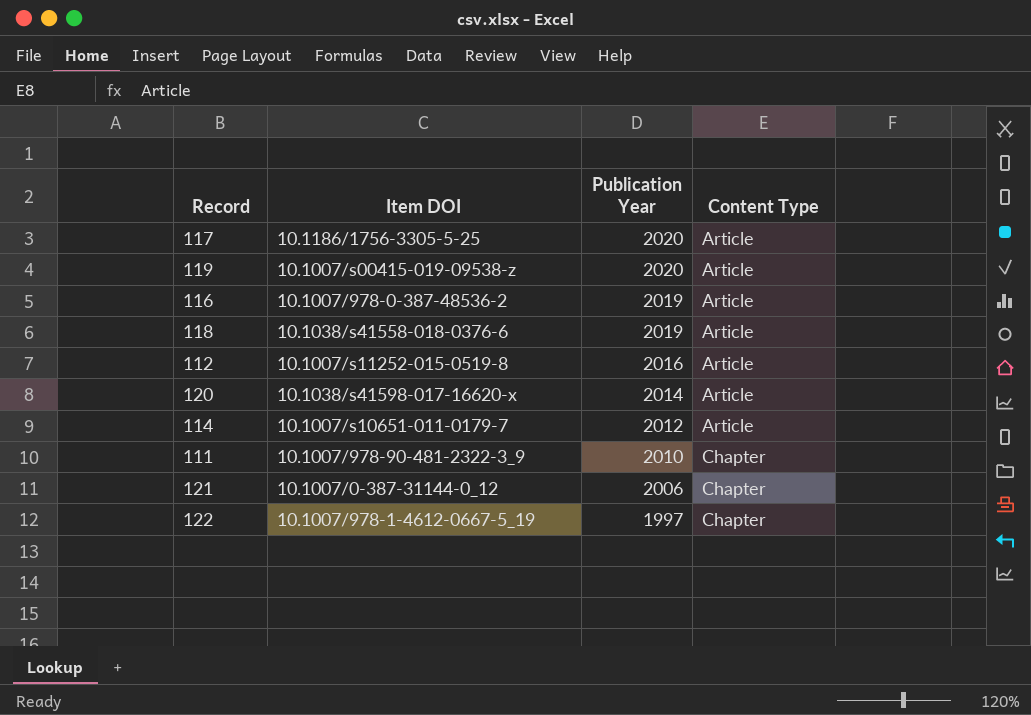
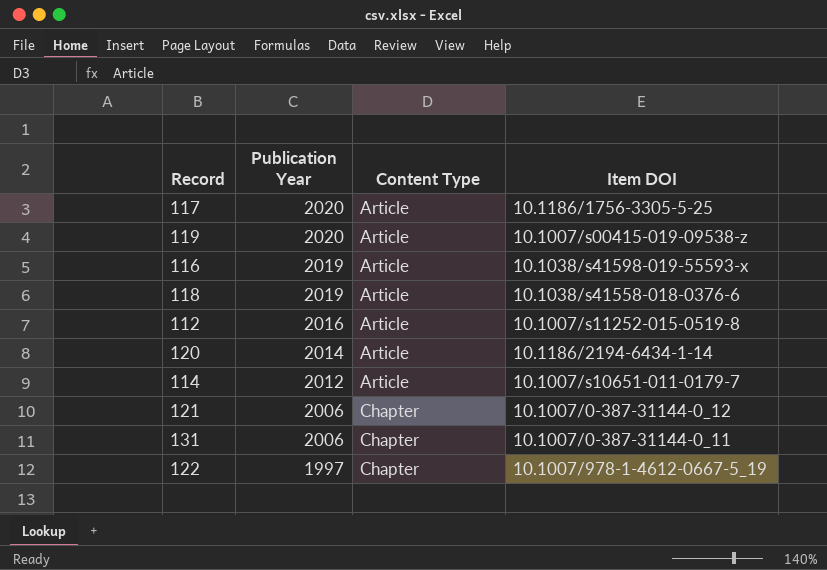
column Item DOI | position: 2 -> 4
row 111: 10.1007/978-90-481-2322-3_9 | 2010 | Chapter -> none
116 | Item DOI: 10.1007/978-0-387-48536-2 -> 10.1038/s41598-019-55593-x
120 | Item DOI: 10.1038/s41598-017-16620-x -> 10.1186/2194-6434-1-14
row 131: none -> 2006 | Chapter | 10.1007/0-387-31144-0_11

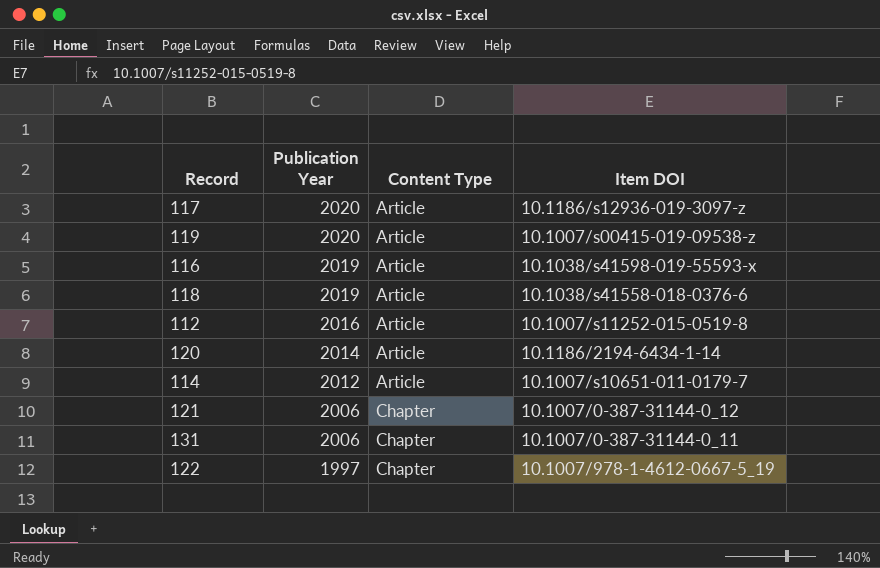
117 | Item DOI: 10.1186/1756-3305-5-25 -> 10.1186/s12936-019-3097-z

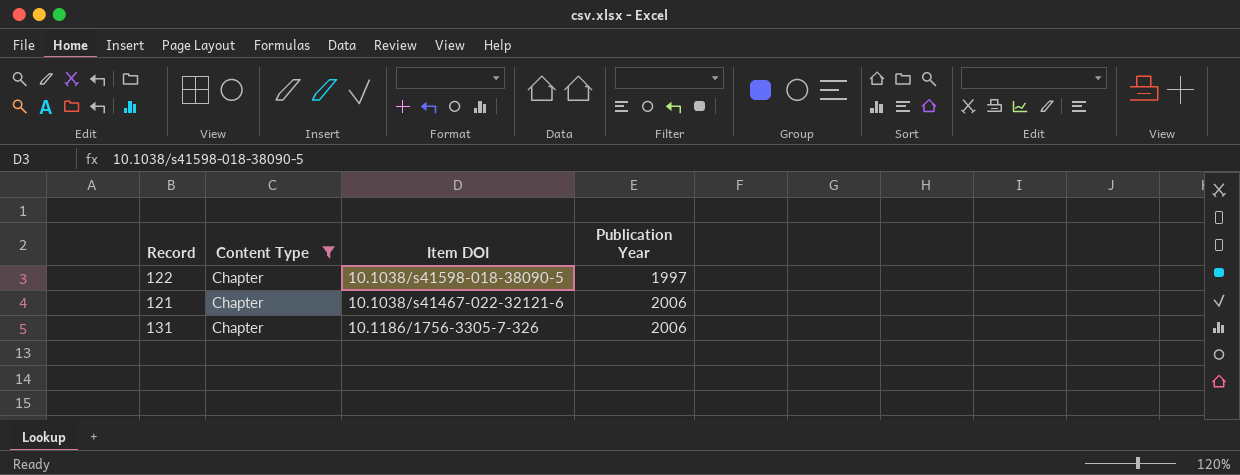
filter: none -> Content Type = Chapter
row order: Publication Year descending -> Publication Year ascending
column Publication Year | position: 2 -> 4
122 | Item DOI: 10.1007/978-1-4612-0667-5_19 -> 10.1038/s41598-018-38090-5
121 | Item DOI: 10.1007/0-387-31144-0_12 -> 10.1038/s41467-022-32121-6
131 | Item DOI: 10.1007/0-387-31144-0_11 -> 10.1186/1756-3305-7-326

